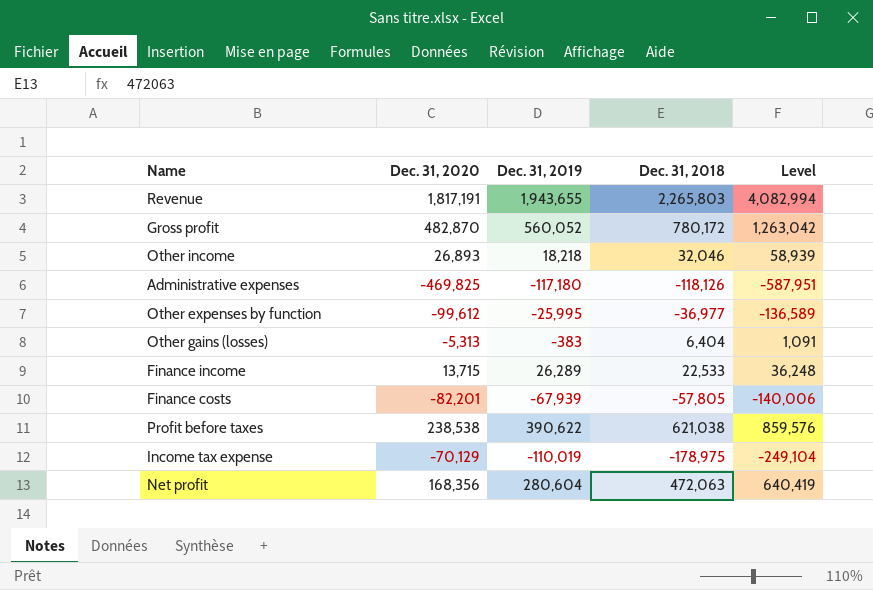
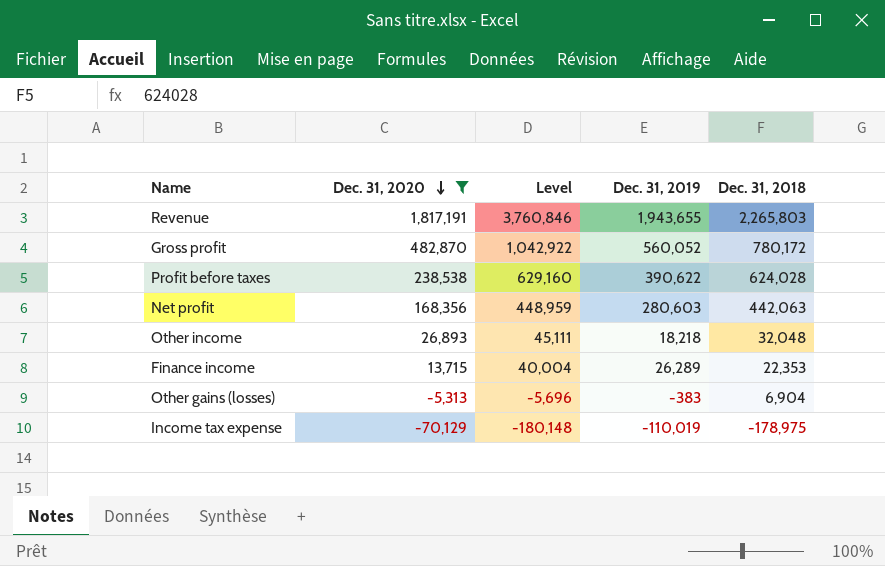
filter: none -> Dec. 31, 2020 >= -70,129
row order: none -> Dec. 31, 2020 descending
column Level | formula: [Dec. 31, 2020] + [Dec. 31, 2018] -> [Dec. 31, 2020] + [Dec. 31, 2019]
column Level | position: 5 -> 3
Profit before taxes | Dec. 31, 2018: 621,038 -> 624,028
Net profit | Dec. 31, 2019: 280,604 -> 280,603
Net profit | Dec. 31, 2018: 472,063 -> 442,063
Other income | Dec. 31, 2018: 32,046 -> 32,048
Finance income | Dec. 31, 2018: 22,533 -> 22,353
Other gains (losses) | Dec. 31, 2018: 6,404 -> 6,904

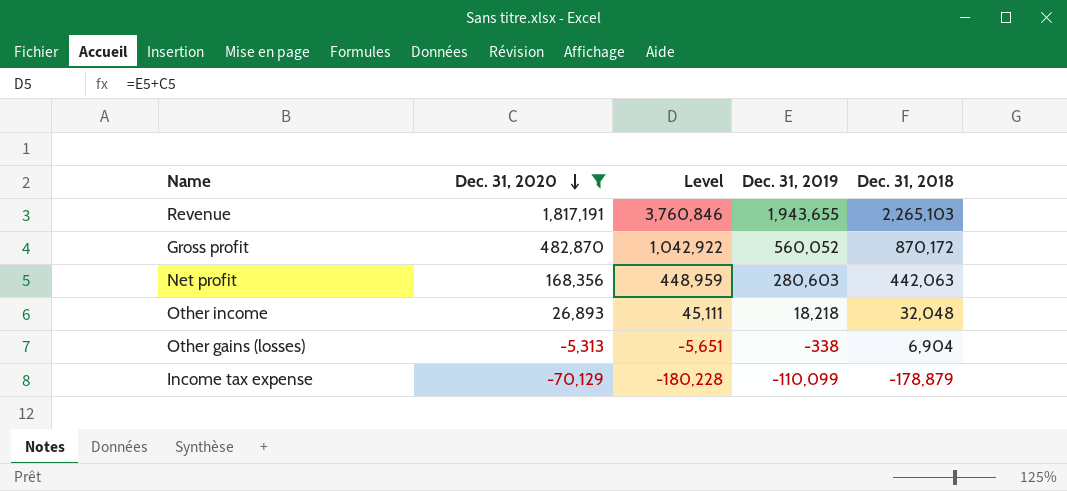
row Profit before taxes: 238,538 | 629,160 | 390,622 | 624,028 -> none
row Finance income: 13,715 | 40,004 | 26,289 | 22,353 -> none
Revenue | Dec. 31, 2018: 2,265,803 -> 2,265,103
Gross profit | Dec. 31, 2018: 780,172 -> 870,172
Other gains (losses) | Level: -5,696 -> -5,651
Other gains (losses) | Dec. 31, 2019: -383 -> -338
Income tax expense | Level: -180,148 -> -180,228
Income tax expense | Dec. 31, 2019: -110,019 -> -110,099
Income tax expense | Dec. 31, 2018: -178,975 -> -178,879

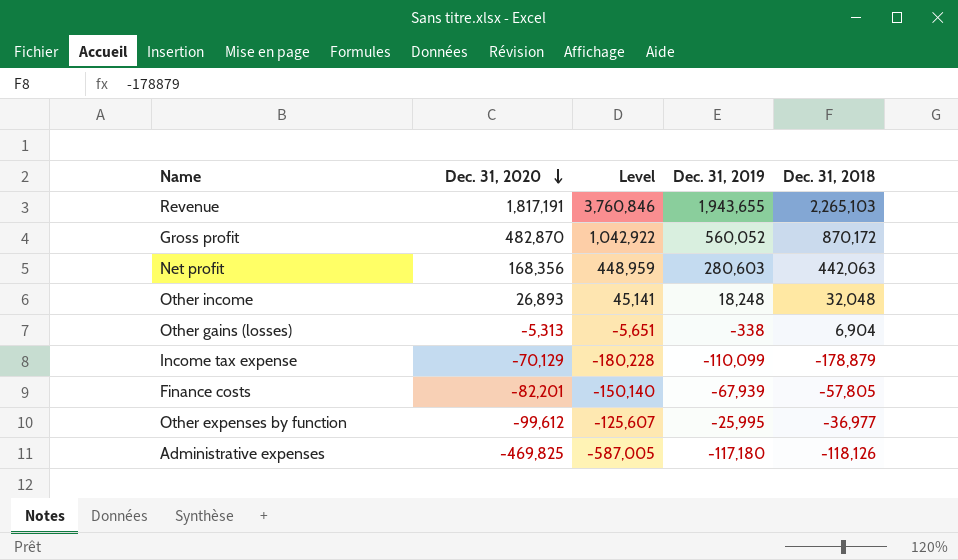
filter: Dec. 31, 2020 >= -70,129 -> none
Other income | Level: 45,111 -> 45,141
Other income | Dec. 31, 2019: 18,218 -> 18,248

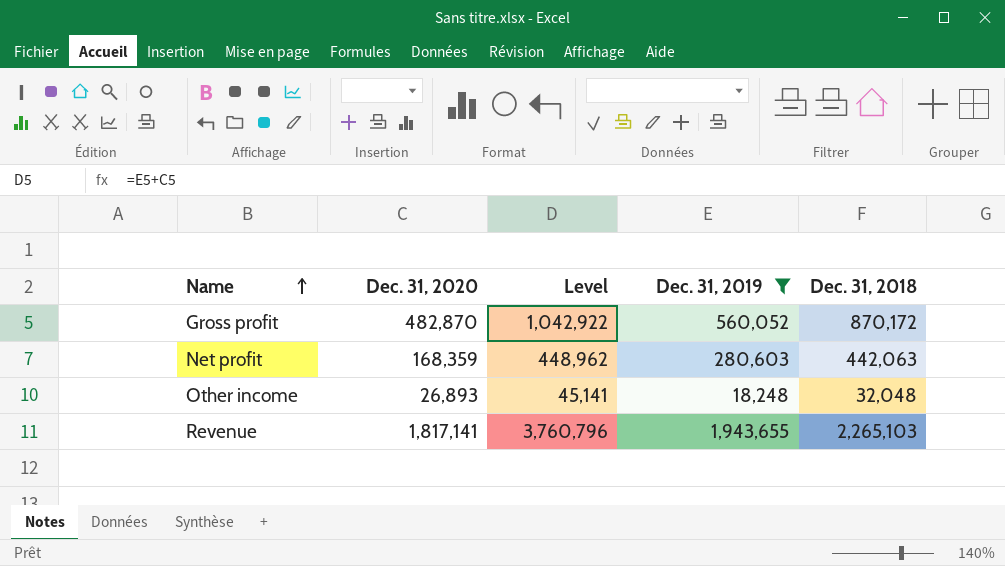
filter: none -> Dec. 31, 2019 >= 18,248
row order: Dec. 31, 2020 descending -> Name ascending
Net profit | Dec. 31, 2020: 168,356 -> 168,359
Net profit | Level: 448,959 -> 448,962
Revenue | Dec. 31, 2020: 1,817,191 -> 1,817,141
Revenue | Level: 3,760,846 -> 3,760,796

